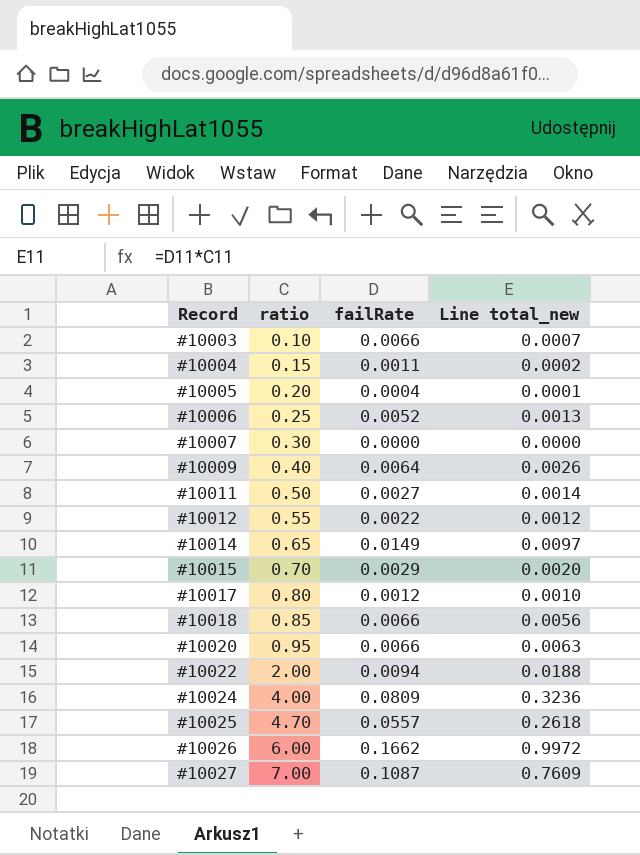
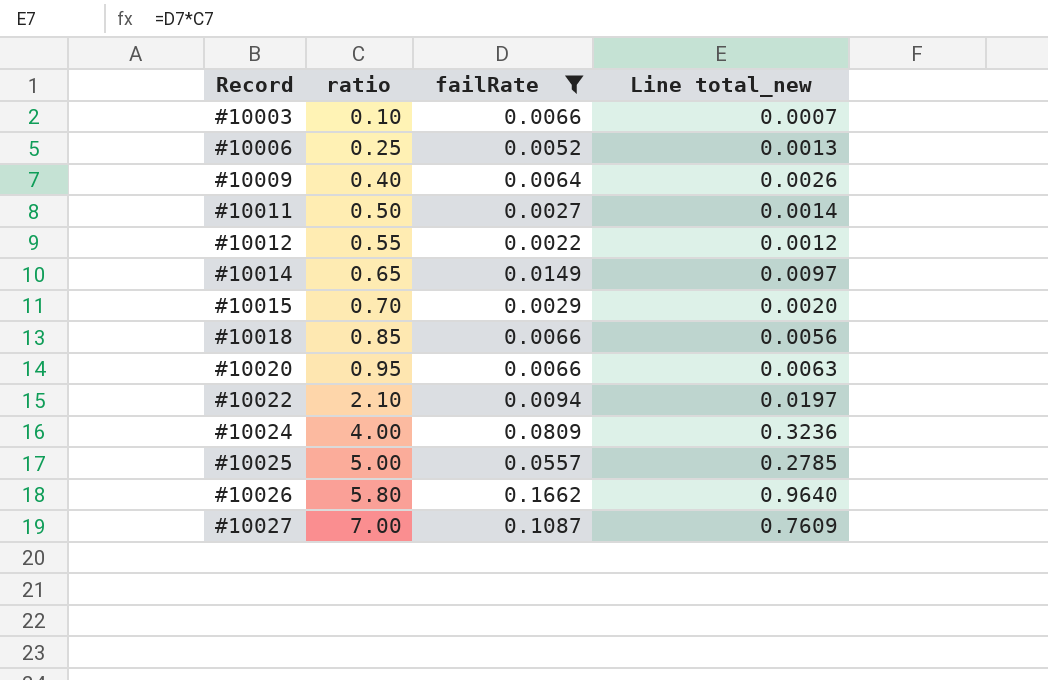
filter: none -> failRate >= 0.0022
#10022 | ratio: 2.00 -> 2.10
#10022 | Line total_new: 0.0188 -> 0.0197
#10025 | ratio: 4.70 -> 5.00
#10025 | Line total_new: 0.2618 -> 0.2785
#10026 | ratio: 6.00 -> 5.80
#10026 | Line total_new: 0.9972 -> 0.9640

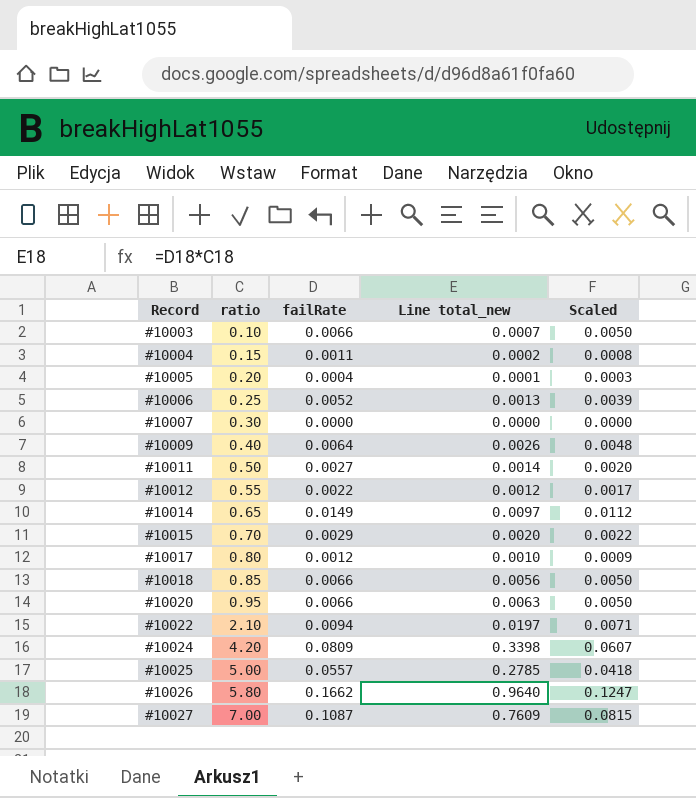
filter: failRate >= 0.0022 -> none
column Scaled | formula: none -> [failRate] * 0.75
#10024 | ratio: 4.00 -> 4.20
#10024 | Line total_new: 0.3236 -> 0.3398

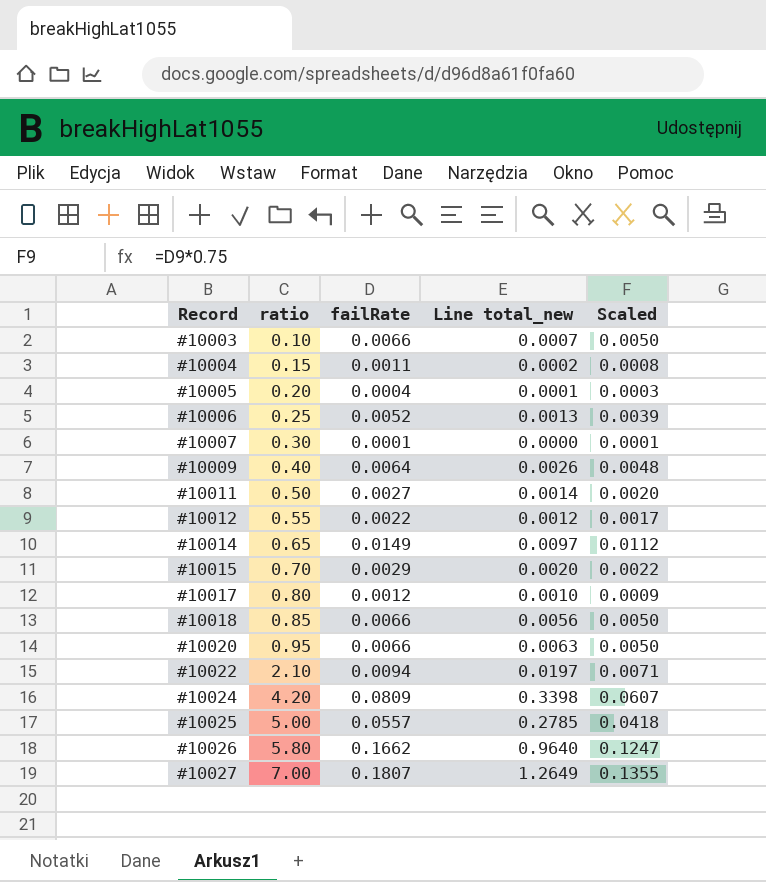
#10007 | failRate: 0.0000 -> 0.0001
#10007 | Scaled: 0.0000 -> 0.0001
#10027 | failRate: 0.1087 -> 0.1807
#10027 | Line total_new: 0.7609 -> 1.2649
#10027 | Scaled: 0.0815 -> 0.1355

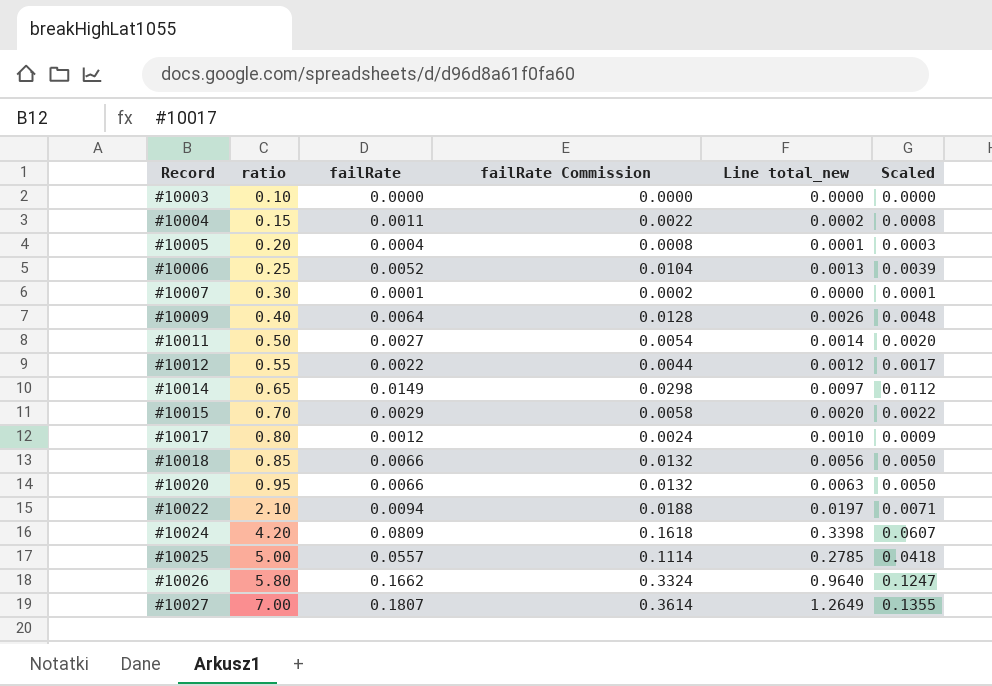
column failRate Commission | formula: none -> [failRate] * 2
#10003 | failRate: 0.0066 -> 0.0000
#10003 | Line total_new: 0.0007 -> 0.0000
#10003 | Scaled: 0.0050 -> 0.0000

